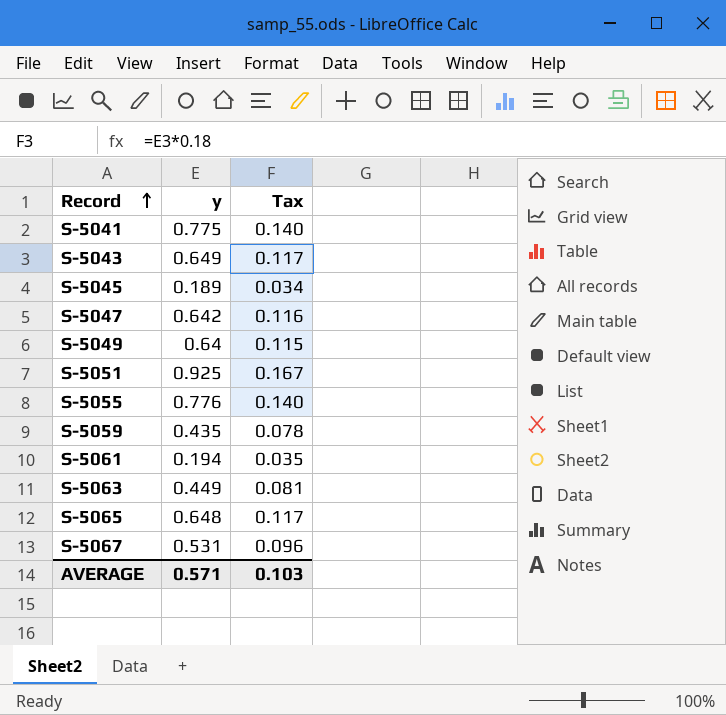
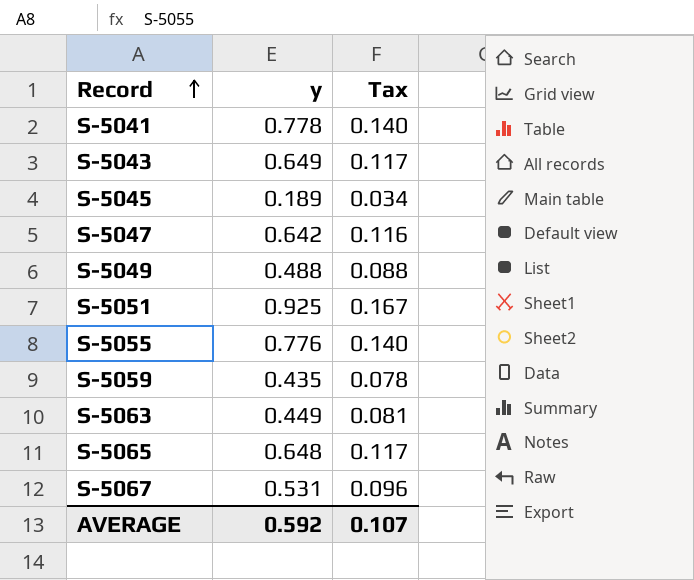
row S-5061: 0.194 | 0.035 -> none
S-5041 | y: 0.775 -> 0.778
S-5049 | y: 0.64 -> 0.488
S-5049 | Tax: 0.115 -> 0.088
AVERAGE | y: 0.571 -> 0.592
AVERAGE | Tax: 0.103 -> 0.107

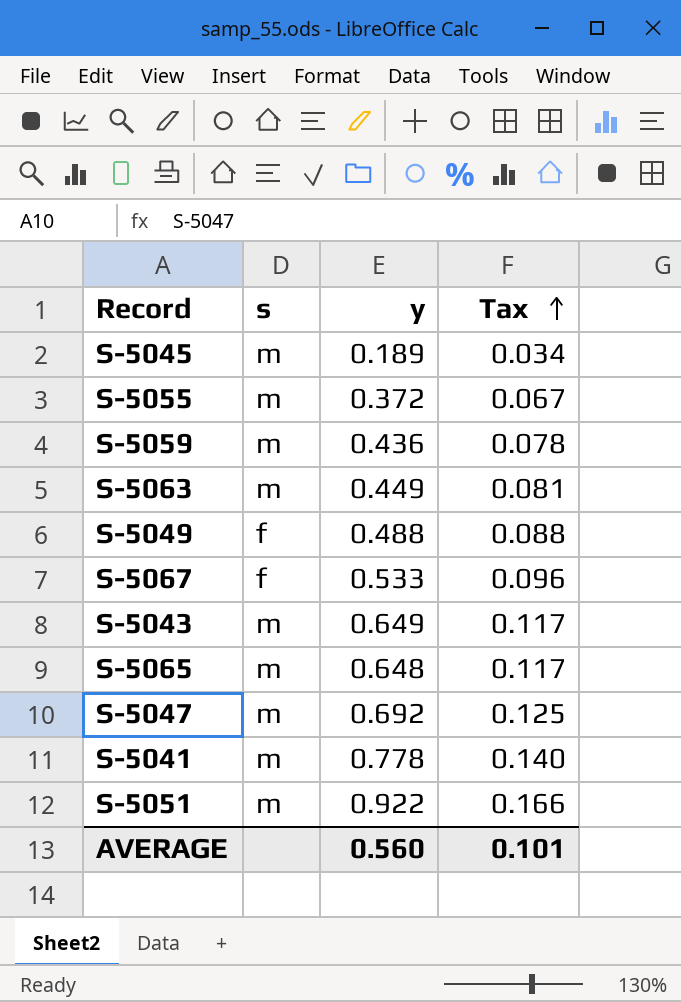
row order: Record ascending -> Tax ascending
column s | position: none -> 2
S-5055 | y: 0.776 -> 0.372
S-5055 | Tax: 0.140 -> 0.067
S-5059 | y: 0.435 -> 0.436
S-5067 | y: 0.531 -> 0.533
S-5047 | y: 0.642 -> 0.692
S-5047 | Tax: 0.116 -> 0.125
S-5051 | y: 0.925 -> 0.922
S-5051 | Tax: 0.167 -> 0.166
AVERAGE | y: 0.592 -> 0.560
AVERAGE | Tax: 0.107 -> 0.101

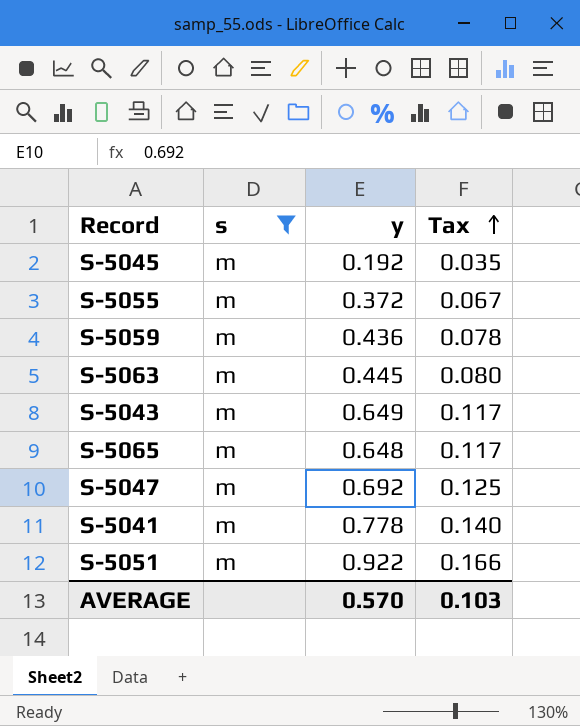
filter: none -> s = m
S-5045 | y: 0.189 -> 0.192
S-5045 | Tax: 0.034 -> 0.035
S-5063 | y: 0.449 -> 0.445
S-5063 | Tax: 0.081 -> 0.080
AVERAGE | y: 0.560 -> 0.570
AVERAGE | Tax: 0.101 -> 0.103

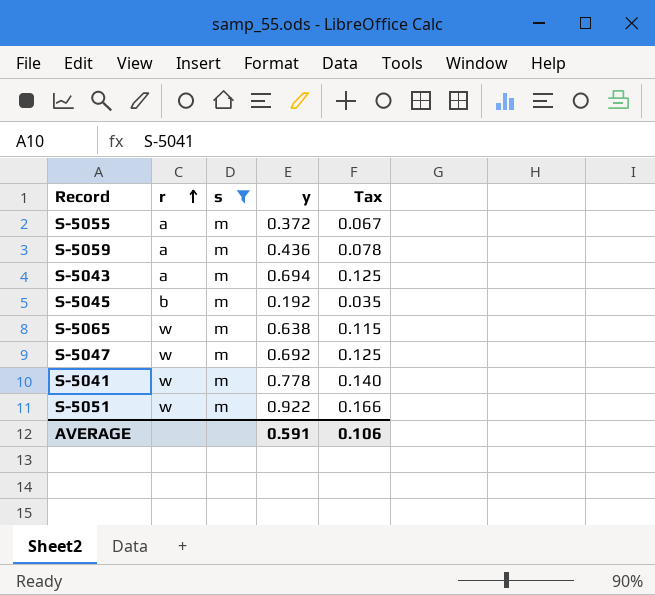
row order: Tax ascending -> r ascending
column r | position: none -> 2
row S-5063: m | 0.445 | 0.080 -> none
S-5043 | y: 0.649 -> 0.694
S-5043 | Tax: 0.117 -> 0.125
S-5065 | y: 0.648 -> 0.638
S-5065 | Tax: 0.117 -> 0.115
AVERAGE | y: 0.570 -> 0.591
AVERAGE | Tax: 0.103 -> 0.106

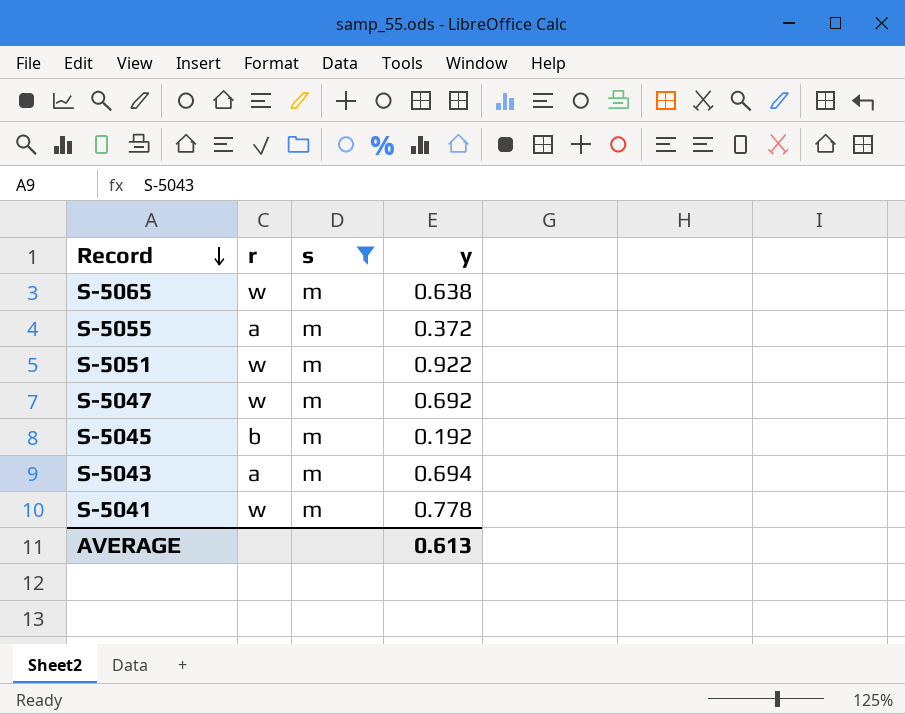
row order: r ascending -> Record descending
column Tax | formula: [y] * 0.18 -> none
row S-5059: a | m | 0.436 | 0.078 -> none
AVERAGE | y: 0.591 -> 0.613

